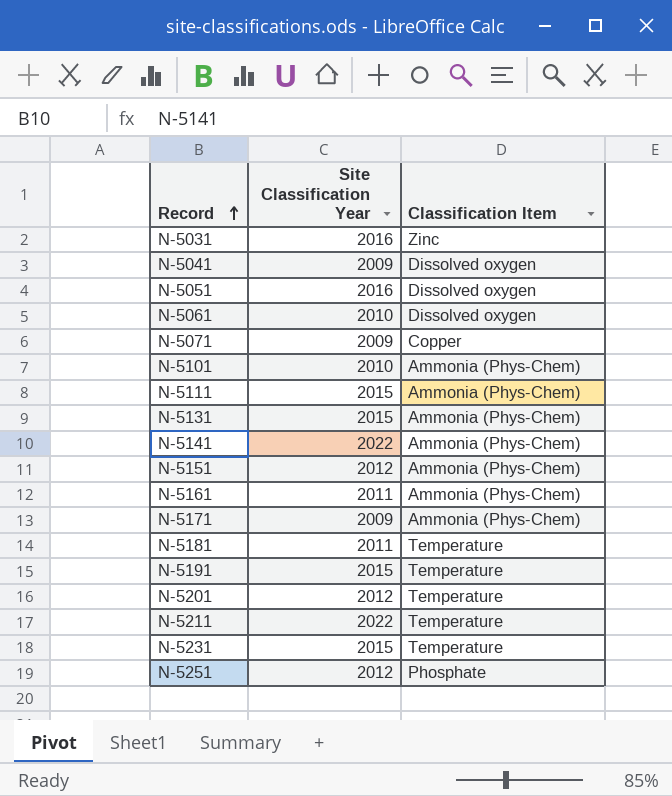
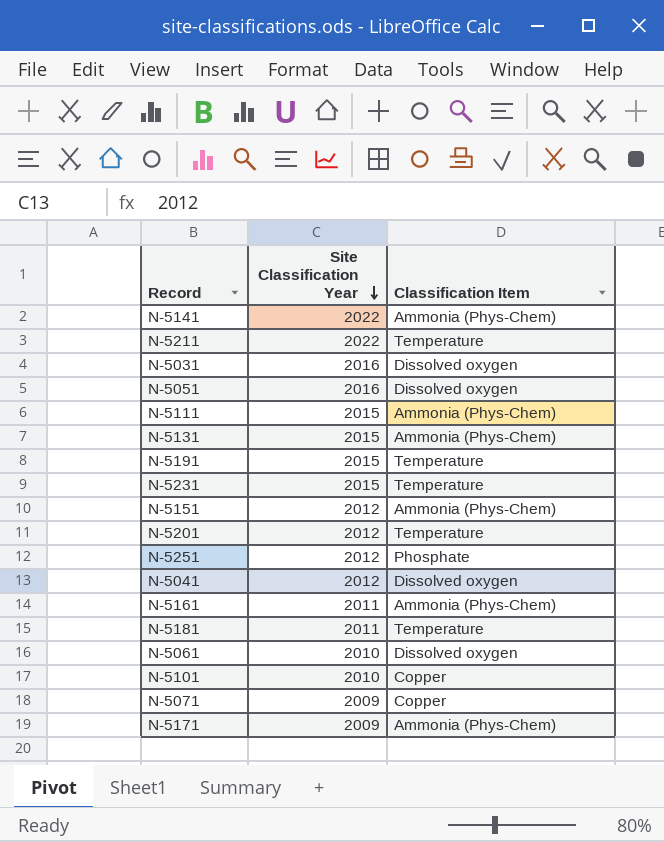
row order: Record ascending -> Site Classification Year descending
N-5031 | Classification Item: Zinc -> Dissolved oxygen
N-5041 | Site Classification Year: 2009 -> 2012
N-5101 | Classification Item: Ammonia (Phys-Chem) -> Copper

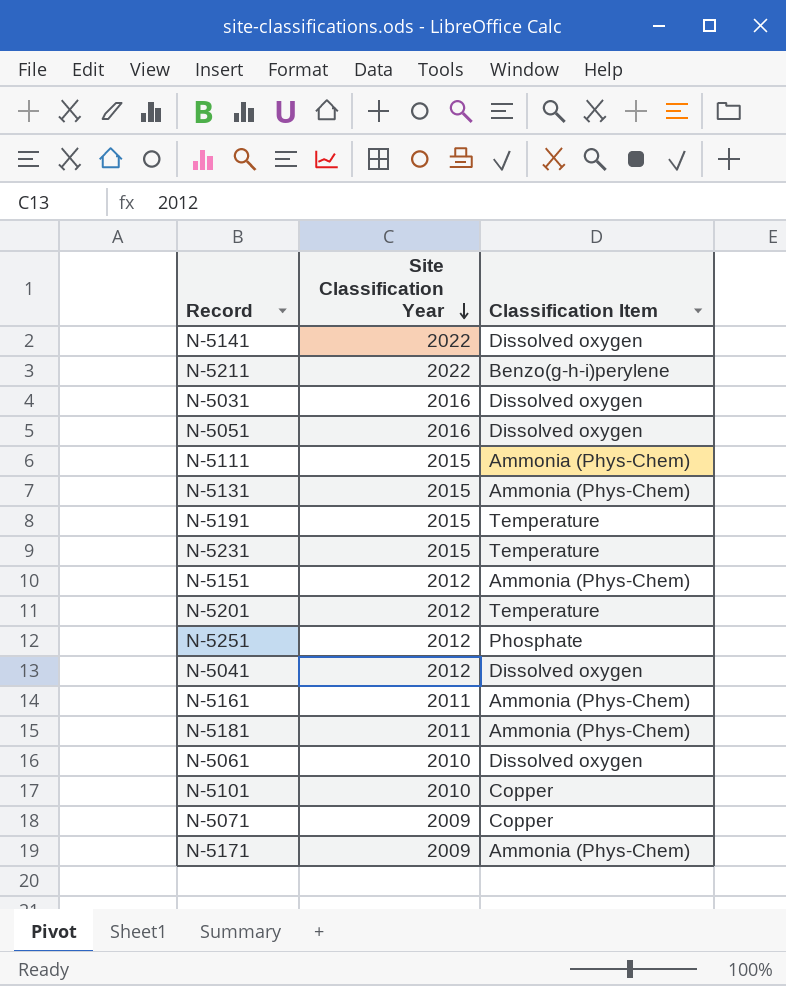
N-5141 | Classification Item: Ammonia (Phys-Chem) -> Dissolved oxygen
N-5211 | Classification Item: Temperature -> Benzo(g-h-i)perylene
N-5181 | Classification Item: Temperature -> Ammonia (Phys-Chem)

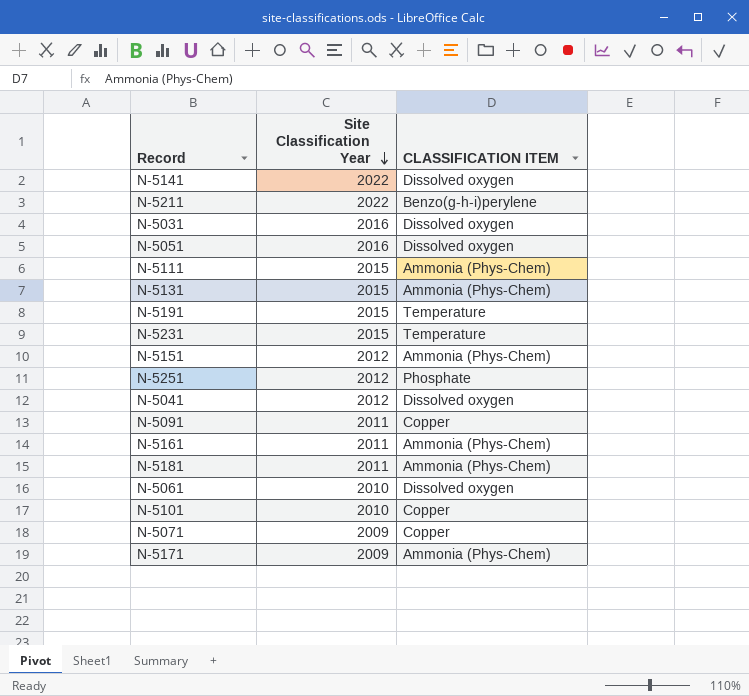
column name: Classification Item -> CLASSIFICATION ITEM
row N-5201: 2012 | Temperature -> none
row N-5091: none -> 2011 | Copper

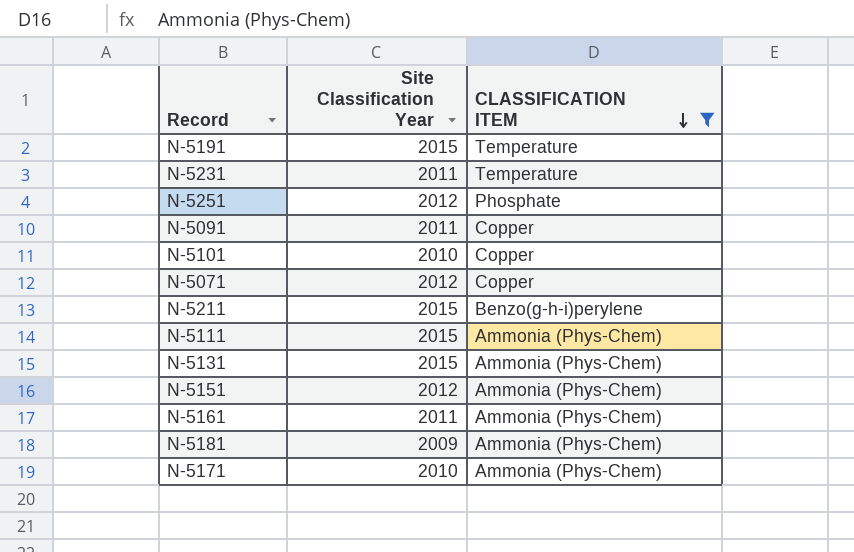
filter: none -> CLASSIFICATION ITEM != Dissolved oxygen
row order: Site Classification Year descending -> CLASSIFICATION ITEM descending
N-5231 | Site Classification Year: 2015 -> 2011
N-5071 | Site Classification Year: 2009 -> 2012
N-5211 | Site Classification Year: 2022 -> 2015
N-5181 | Site Classification Year: 2011 -> 2009
N-5171 | Site Classification Year: 2009 -> 2010

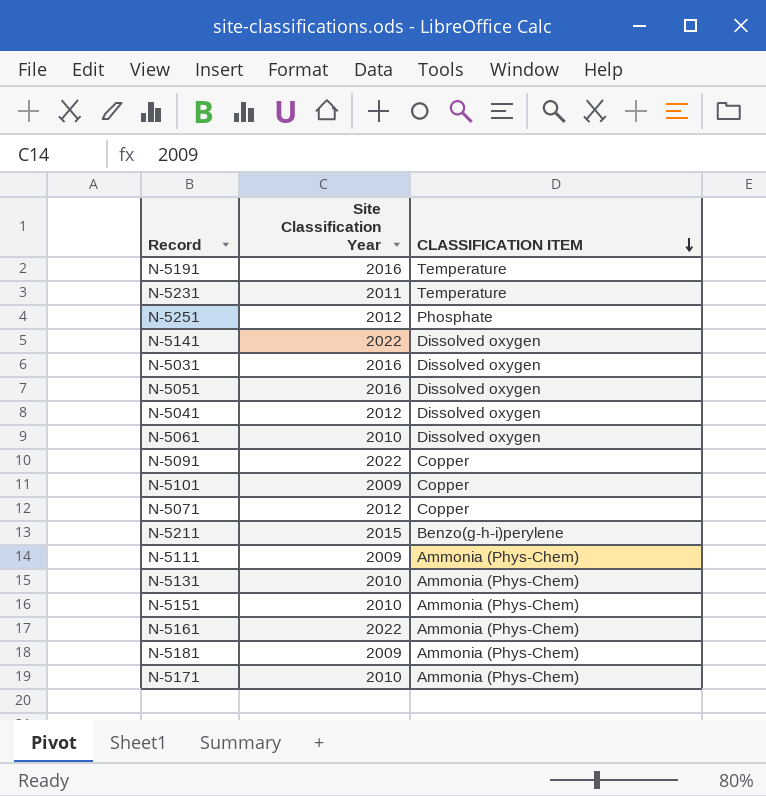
filter: CLASSIFICATION ITEM != Dissolved oxygen -> none
N-5191 | Site Classification Year: 2015 -> 2016
N-5091 | Site Classification Year: 2011 -> 2022
N-5101 | Site Classification Year: 2010 -> 2009
N-5111 | Site Classification Year: 2015 -> 2009
N-5131 | Site Classification Year: 2015 -> 2010
N-5151 | Site Classification Year: 2012 -> 2010
N-5161 | Site Classification Year: 2011 -> 2022

